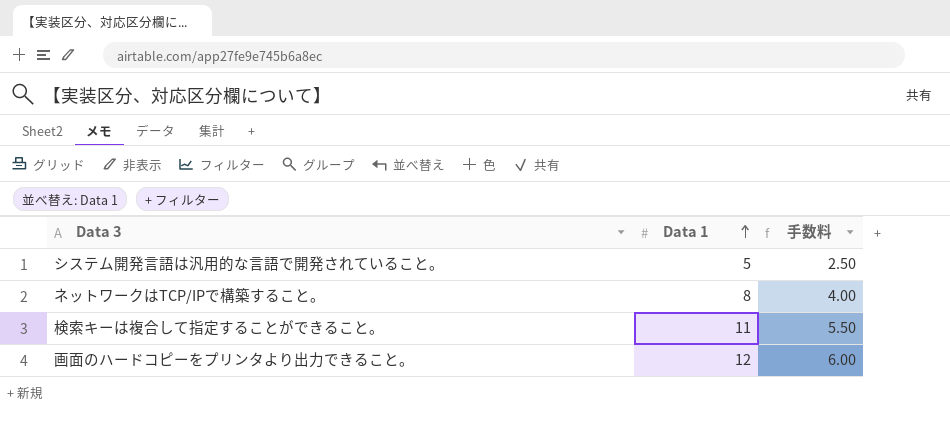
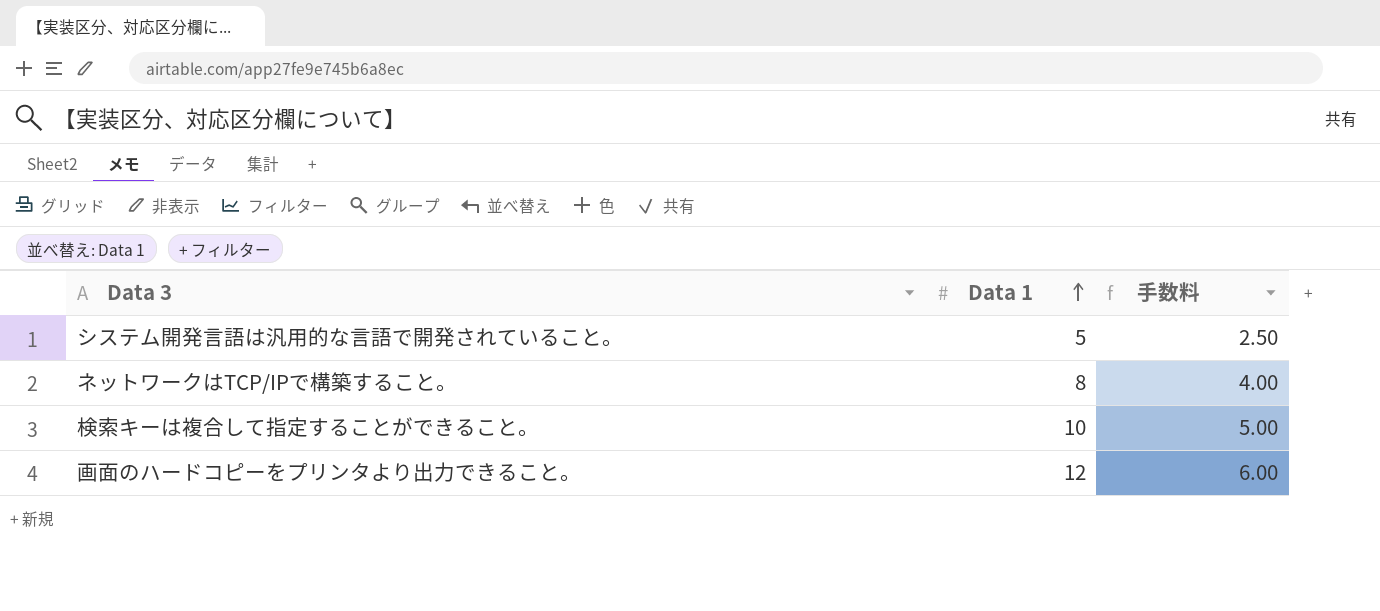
検索キーは複合して指定することができること。 | Data 1: 11 -> 10
検索キーは複合して指定することができること。 | 手数料: 5.50 -> 5.00

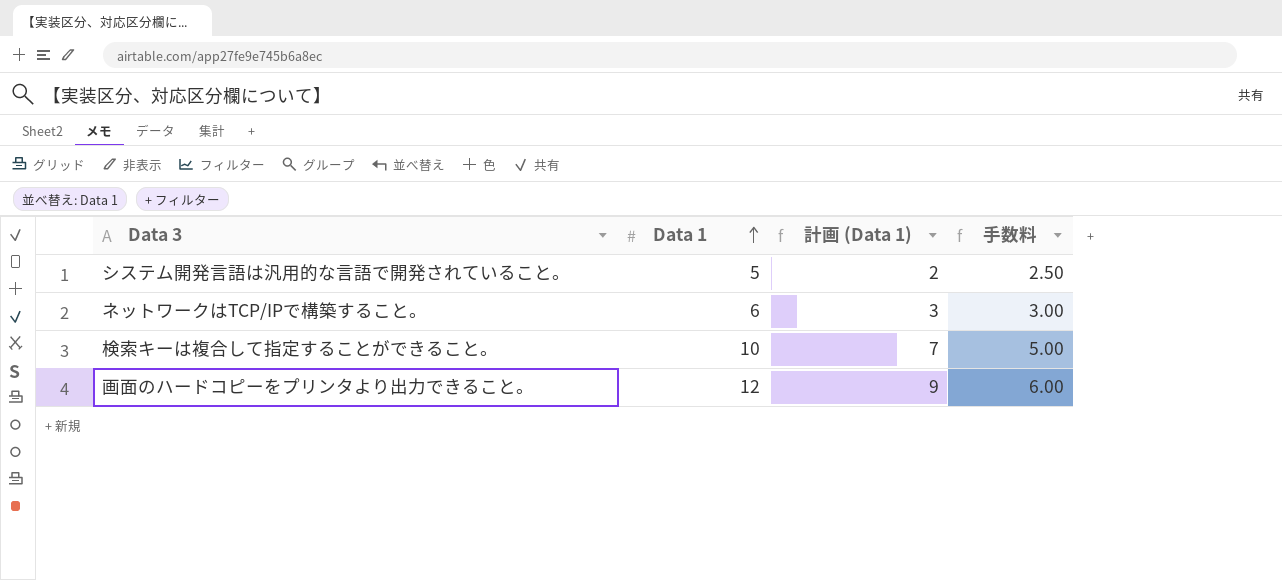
column 計画 (Data 1) | formula: none -> [Data 1] - 3
ネットワークはTCP/IPで構築すること。 | Data 1: 8 -> 6
ネットワークはTCP/IPで構築すること。 | 手数料: 4.00 -> 3.00

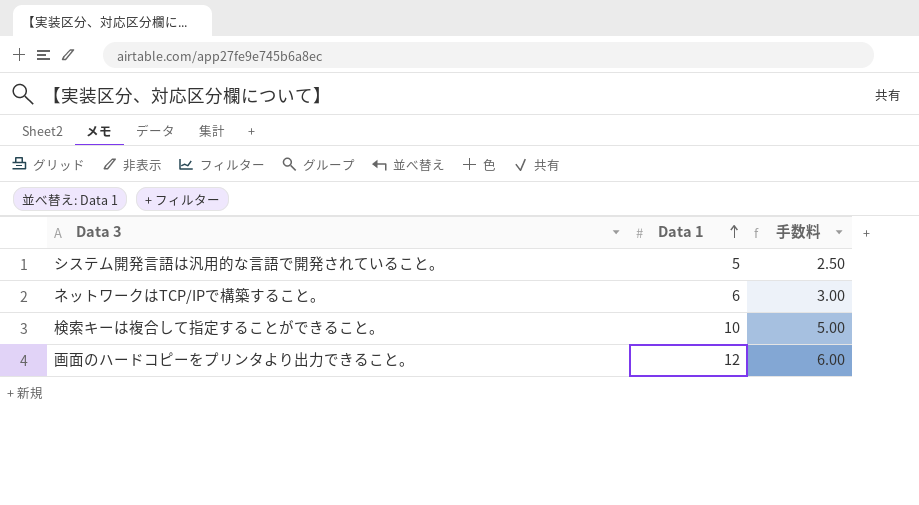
column 計画 (Data 1) | formula: [Data 1] - 3 -> none

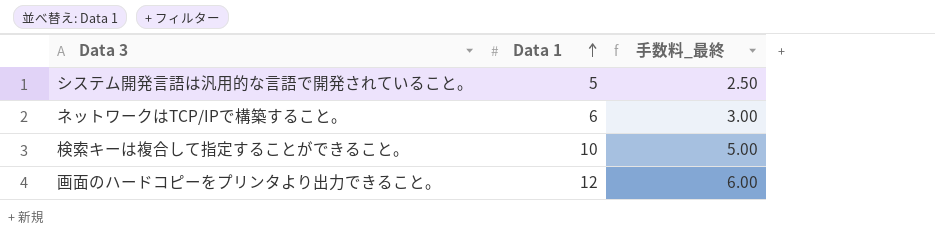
column name: 手数料 -> 手数料_最終

